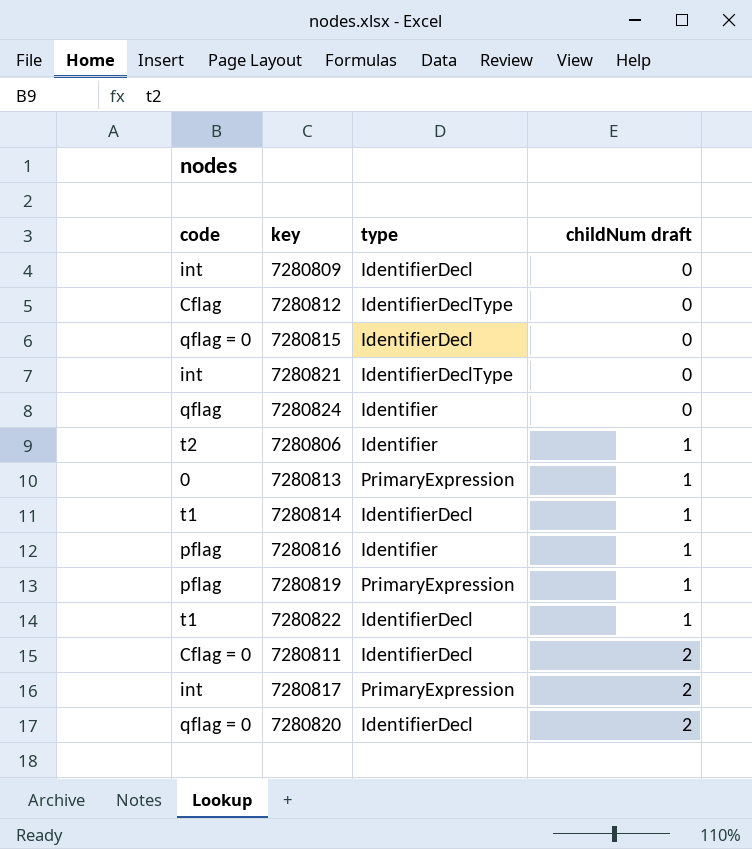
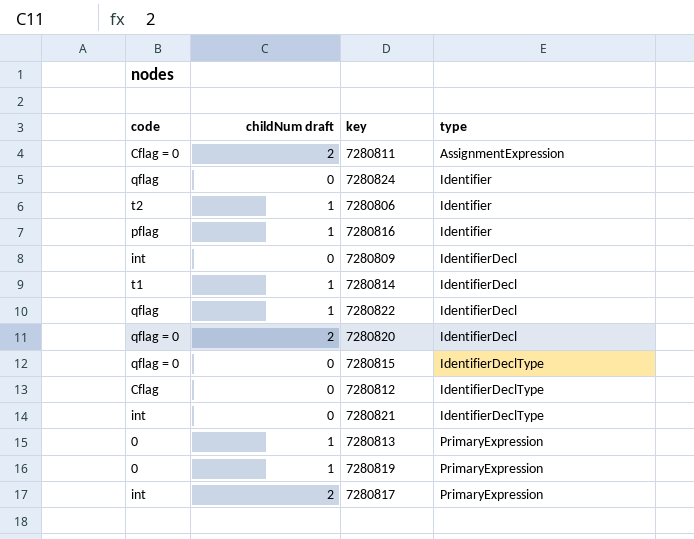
row order: childNum draft ascending -> type ascending
column childNum draft | position: 4 -> 2
7280811 | type: IdentifierDecl -> AssignmentExpression
7280822 | code: t1 -> qflag
7280815 | type: IdentifierDecl -> IdentifierDeclType
7280819 | code: pflag -> 0

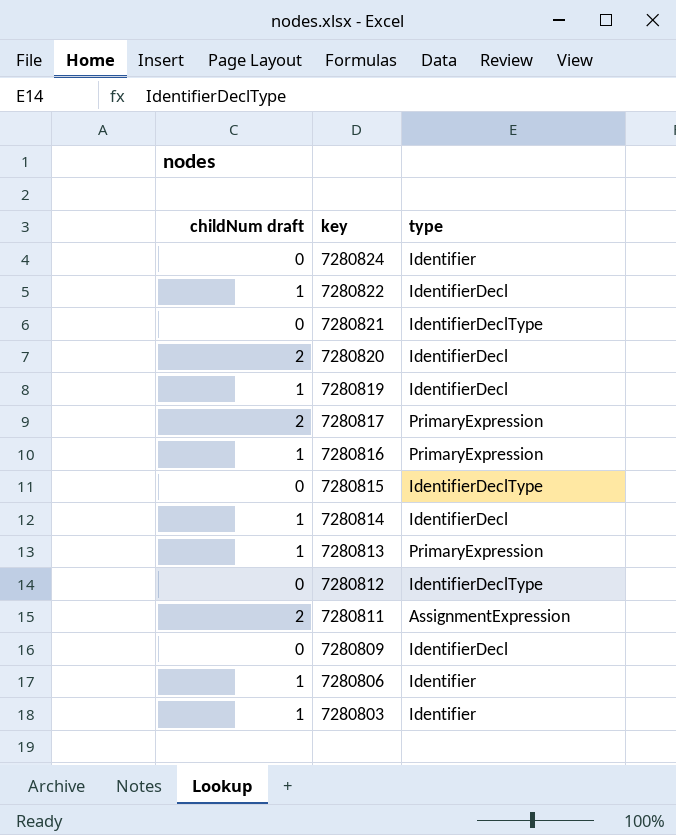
row order: type ascending -> key descending
column code | position: 1 -> none
7280819 | type: PrimaryExpression -> IdentifierDecl
7280816 | type: Identifier -> PrimaryExpression
row 7280803: none -> 1 | Identifier

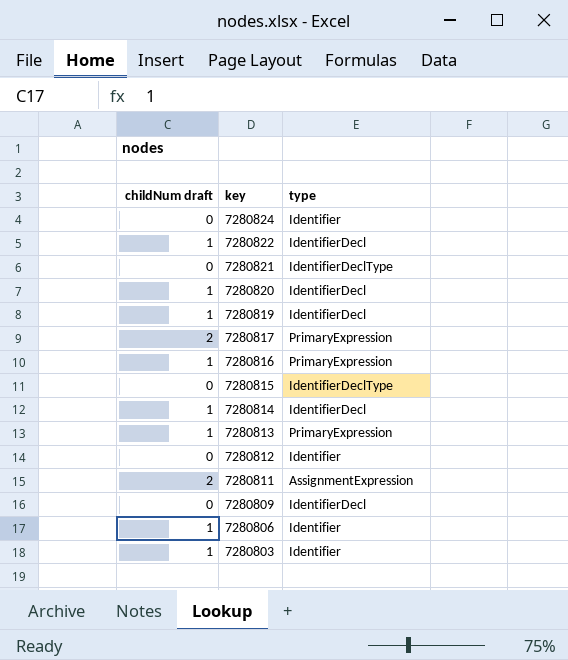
7280820 | childNum draft: 2 -> 1
7280812 | type: IdentifierDeclType -> Identifier

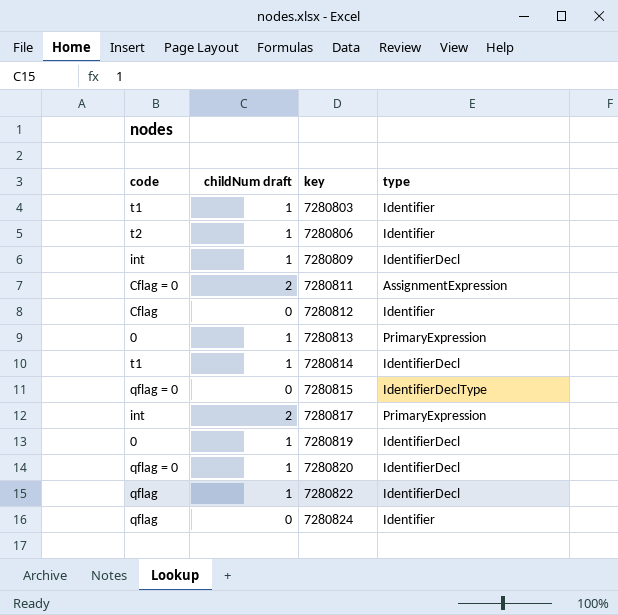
row order: key descending -> key ascending
column code | position: none -> 1
row 7280821: 0 | IdentifierDeclType -> none
row 7280816: 1 | PrimaryExpression -> none
7280809 | childNum draft: 0 -> 1

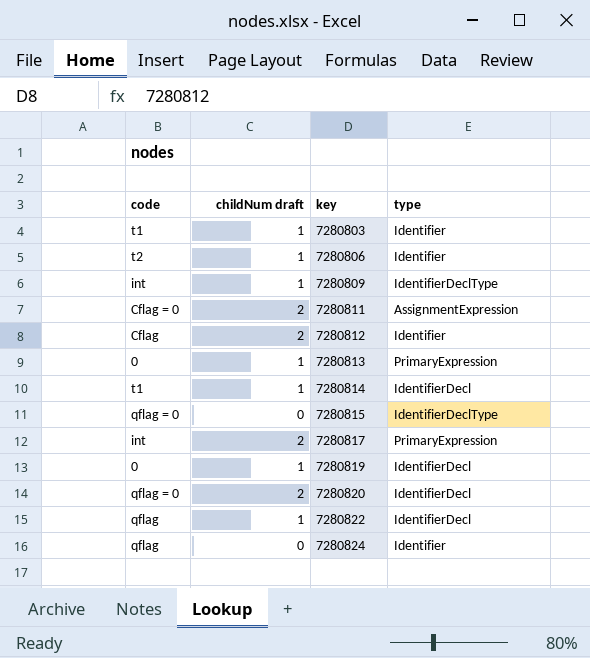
7280809 | type: IdentifierDecl -> IdentifierDeclType
7280812 | childNum draft: 0 -> 2
7280820 | childNum draft: 1 -> 2

